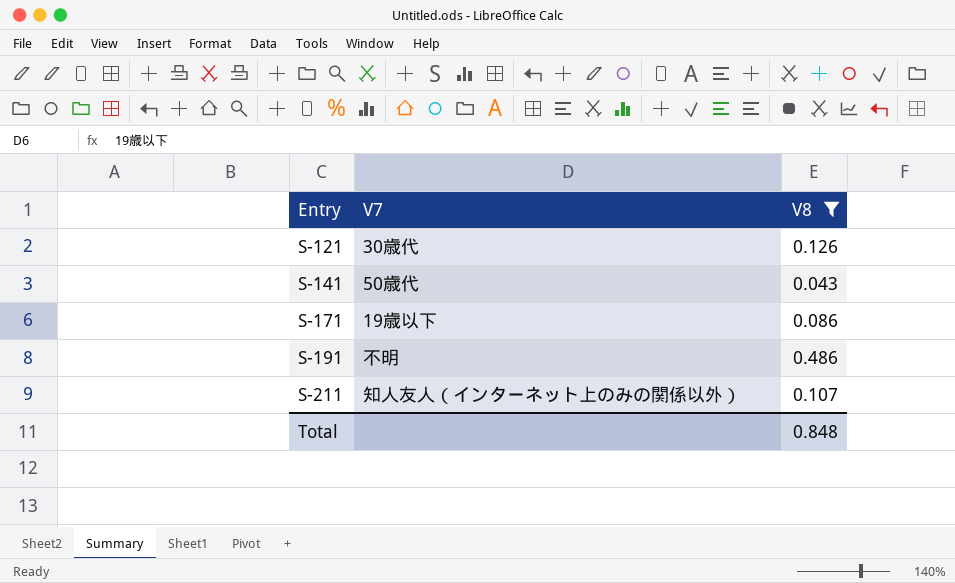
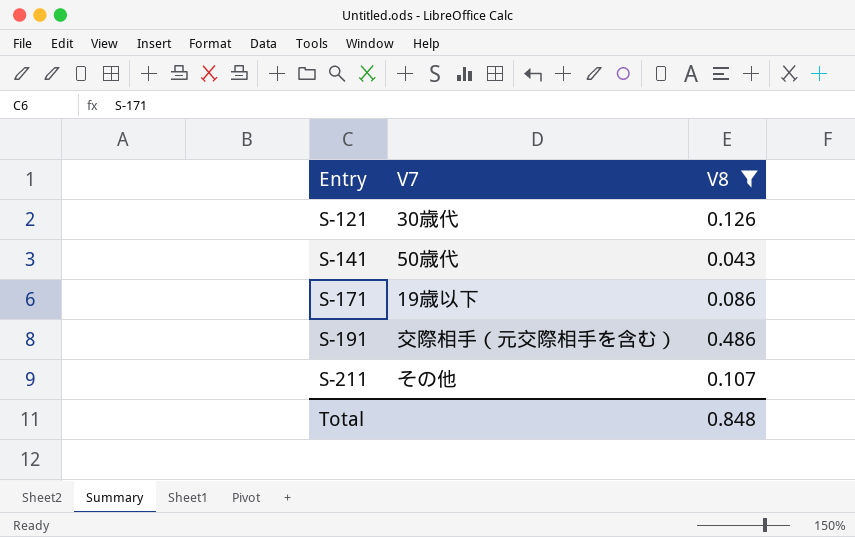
S-191 | V7: 不明 -> 交際相手（元交際相手を含む）
S-211 | V7: 知人友人（インターネット上のみの関係以外） -> その他

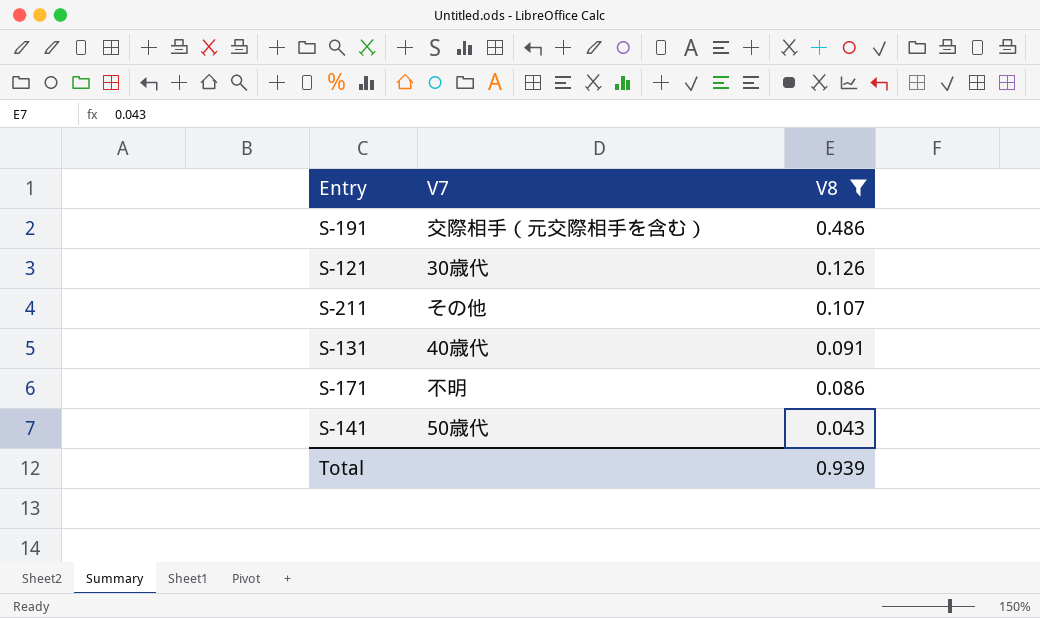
row order: Entry ascending -> V8 descending
row S-131: none -> 40歳代 | 0.091
S-171 | V7: 19歳以下 -> 不明
Total | V8: 0.848 -> 0.939

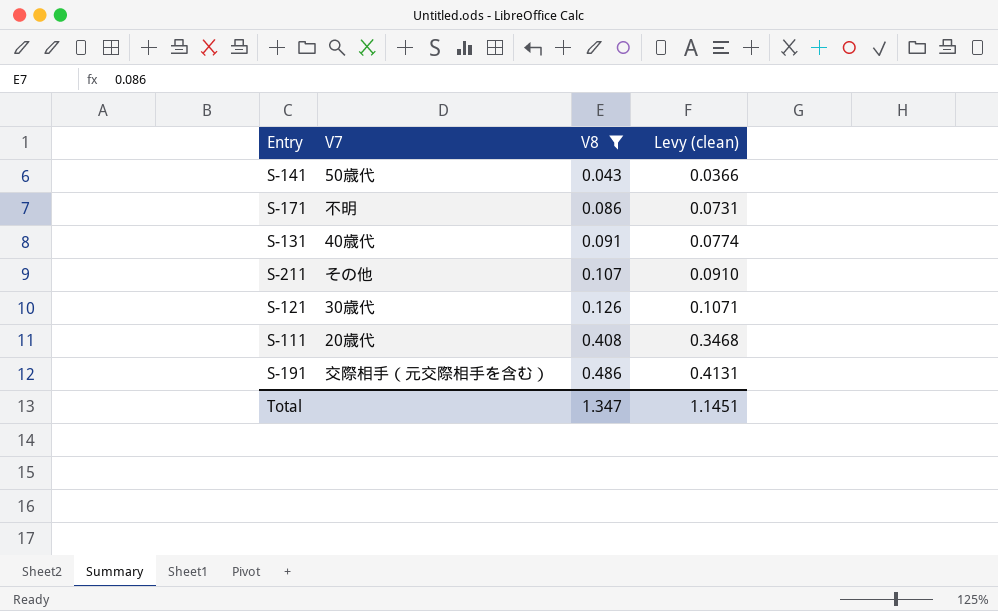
row order: V8 descending -> V8 ascending
column Levy (clean) | formula: none -> [V8] * 0.85
row S-111: none -> 20歳代 | 0.408 | 0.3468
Total | V8: 0.939 -> 1.347

